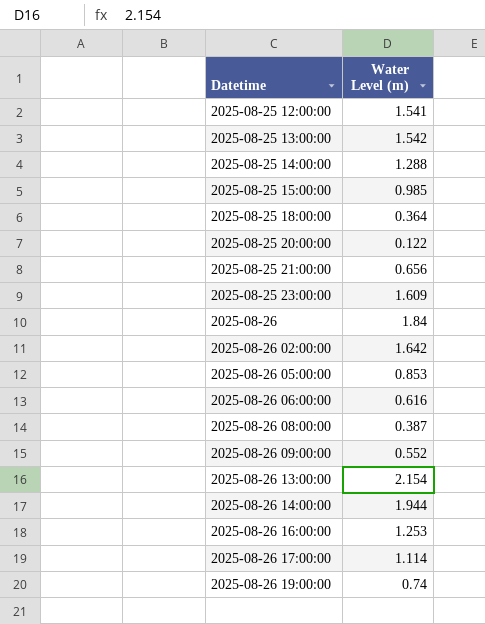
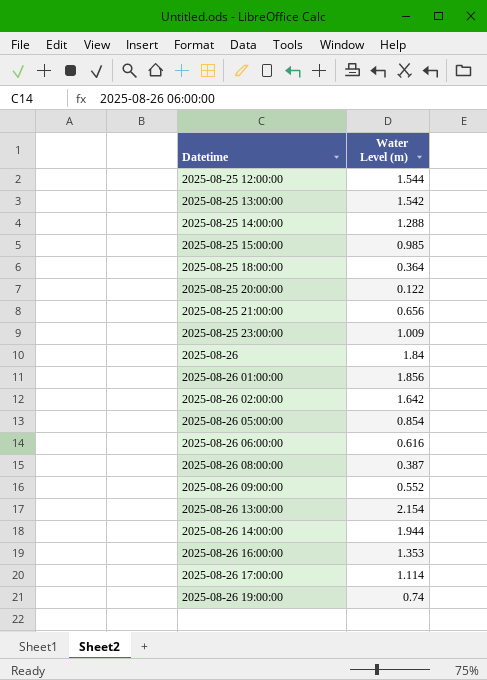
2025-08-25 12:00:00 | Water Level (m): 1.541 -> 1.544
2025-08-25 23:00:00 | Water Level (m): 1.609 -> 1.009
row 2025-08-26 01:00:00: none -> 1.856
2025-08-26 05:00:00 | Water Level (m): 0.853 -> 0.854
2025-08-26 16:00:00 | Water Level (m): 1.253 -> 1.353

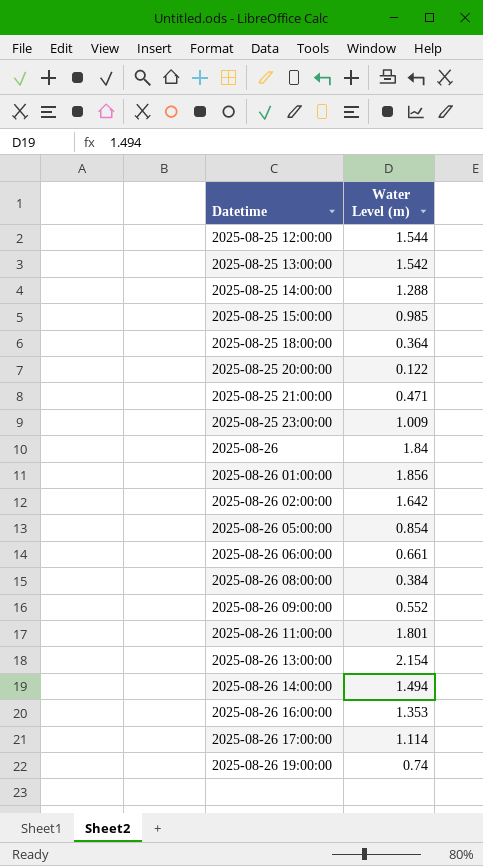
2025-08-25 21:00:00 | Water Level (m): 0.656 -> 0.471
2025-08-26 06:00:00 | Water Level (m): 0.616 -> 0.661
2025-08-26 08:00:00 | Water Level (m): 0.387 -> 0.384
row 2025-08-26 11:00:00: none -> 1.801
2025-08-26 14:00:00 | Water Level (m): 1.944 -> 1.494

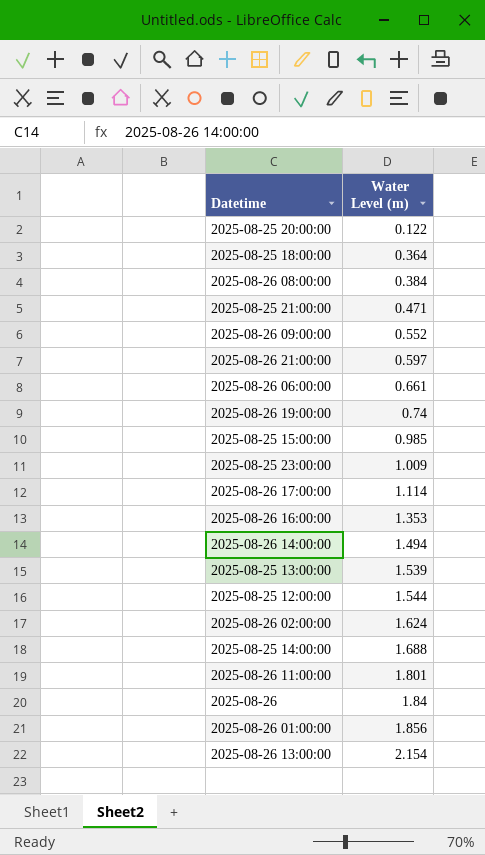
row order: Datetime ascending -> Water Level (m) ascending
row 2025-08-26 05:00:00: 0.854 -> none
row 2025-08-26 21:00:00: none -> 0.597
2025-08-25 13:00:00 | Water Level (m): 1.542 -> 1.539
2025-08-26 02:00:00 | Water Level (m): 1.642 -> 1.624
2025-08-25 14:00:00 | Water Level (m): 1.288 -> 1.688

